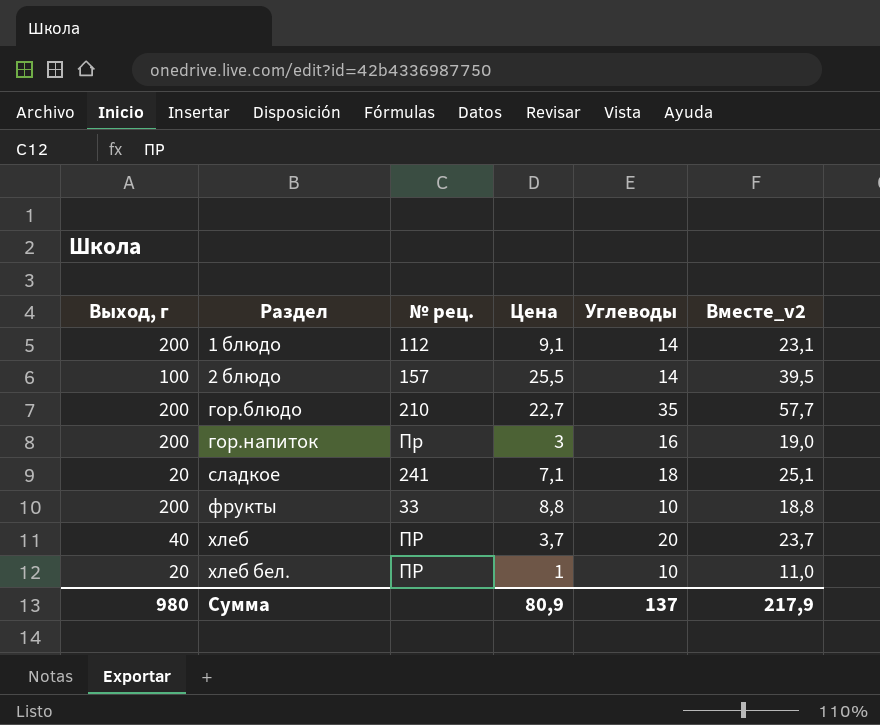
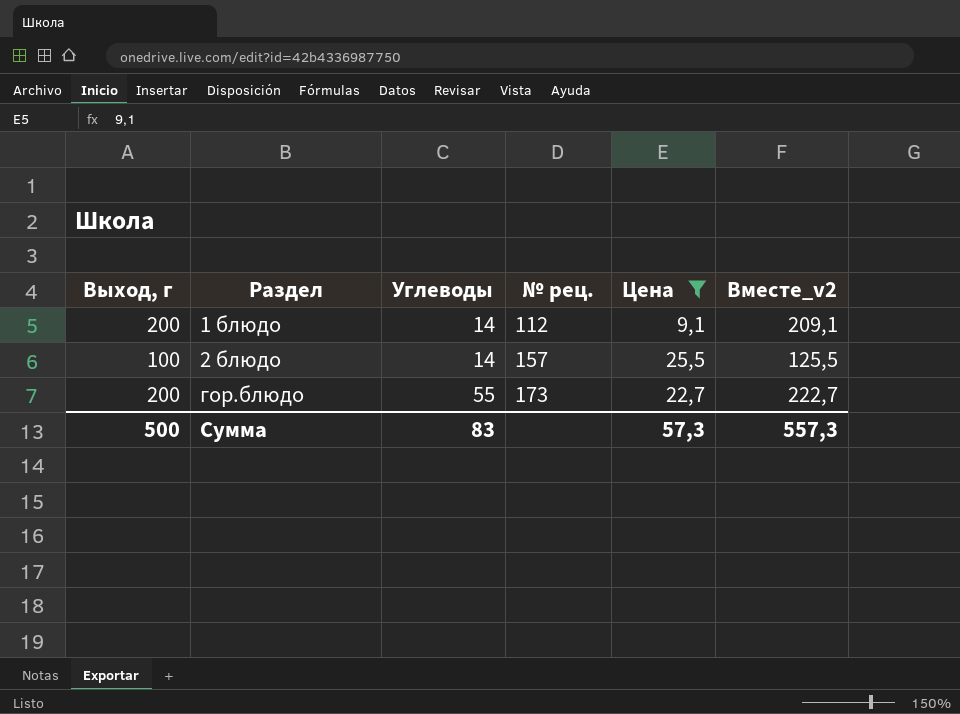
filter: none -> Цена >= 9,1
column Углеводы | position: 5 -> 3
column Вместе_v2 | formula: [Цена] + [Углеводы] -> [Выход, г] + [Цена]
гор.блюдо | Углеводы: 35 -> 55
гор.блюдо | № рец.: 210 -> 173
Сумма | Выход, г: 980 -> 500
Сумма | Углеводы: 137 -> 83
Сумма | Цена: 80,9 -> 57,3
Сумма | Вместе_v2: 217,9 -> 557,3

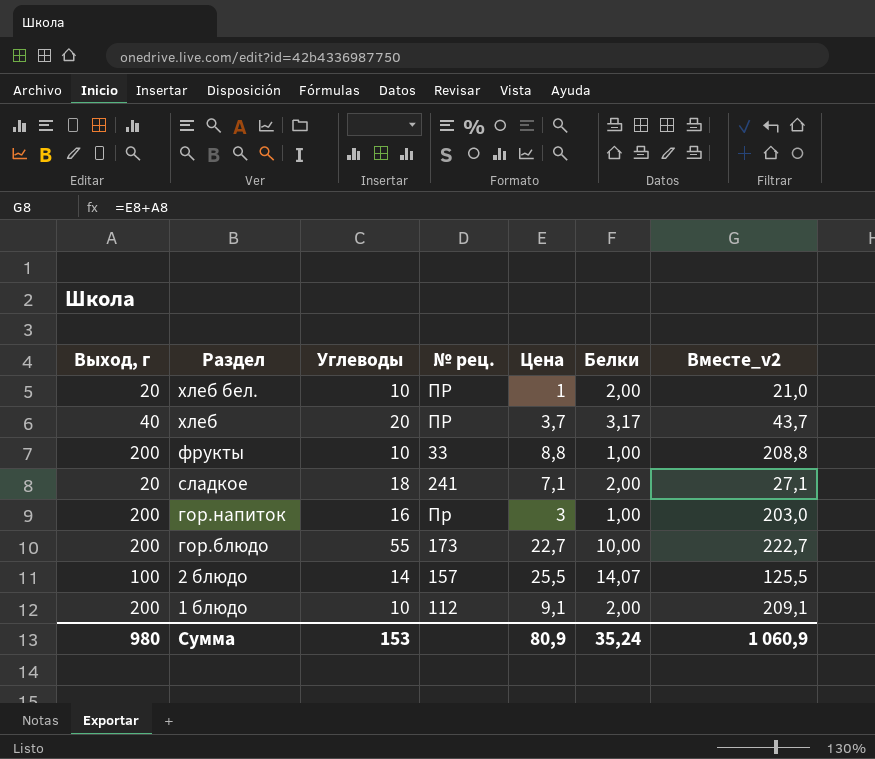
filter: Цена >= 9,1 -> none
row order: Раздел ascending -> Раздел descending
column Белки | position: none -> 6
1 блюдо | Углеводы: 14 -> 10
Сумма | Выход, г: 500 -> 980
Сумма | Углеводы: 83 -> 153
Сумма | Цена: 57,3 -> 80,9
Сумма | Вместе_v2: 557,3 -> 1 060,9

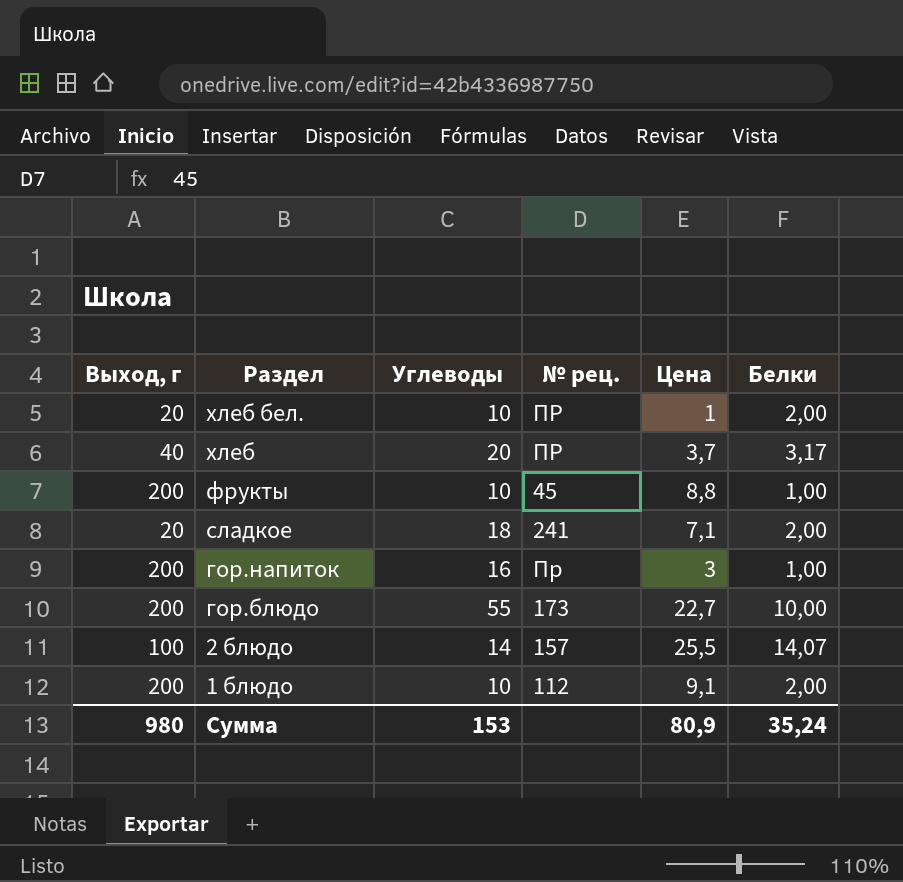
column Вместе_v2 | formula: [Выход, г] + [Цена] -> none
фрукты | № рец.: 33 -> 45

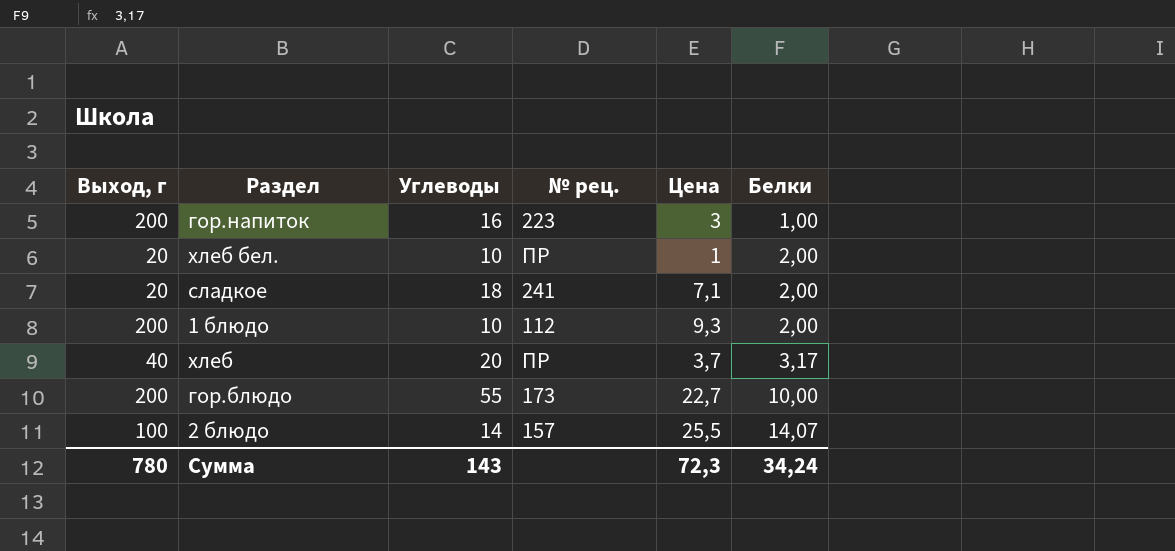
row order: Раздел descending -> Белки ascending
row фрукты: 200 | 10 | 45 | 8,8 | 1,00 -> none
гор.напиток | № рец.: Пр -> 223
1 блюдо | Цена: 9,1 -> 9,3
Сумма | Выход, г: 980 -> 780
Сумма | Углеводы: 153 -> 143
Сумма | Цена: 80,9 -> 72,3
Сумма | Белки: 35,24 -> 34,24

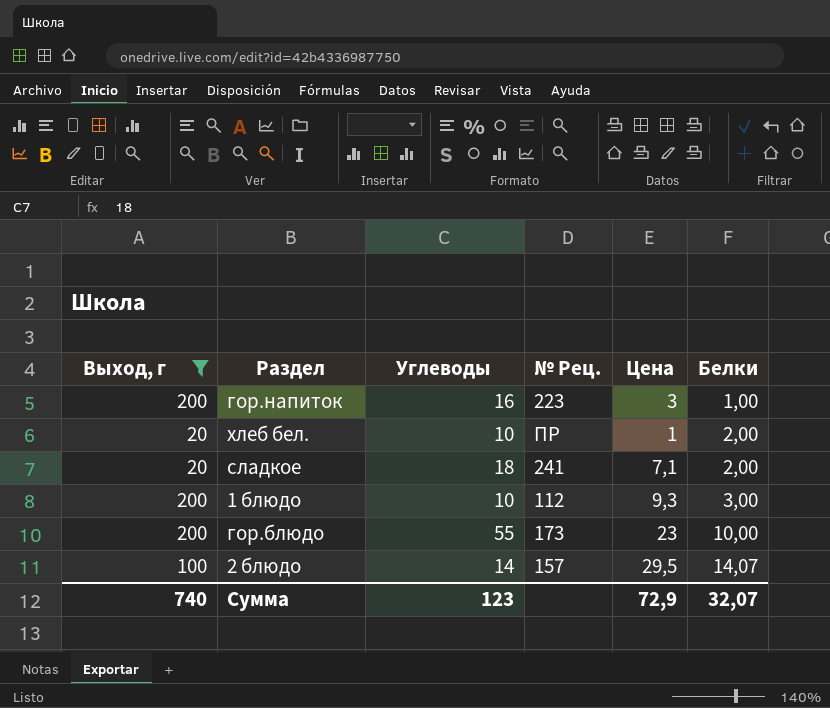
filter: none -> Выход, г != 40
column name: № рец. -> № Рец.
1 блюдо | Белки: 2,00 -> 3,00
гор.блюдо | Цена: 22,7 -> 23
2 блюдо | Цена: 25,5 -> 29,5
Сумма | Выход, г: 780 -> 740
Сумма | Углеводы: 143 -> 123
Сумма | Цена: 72,3 -> 72,9
Сумма | Белки: 34,24 -> 32,07

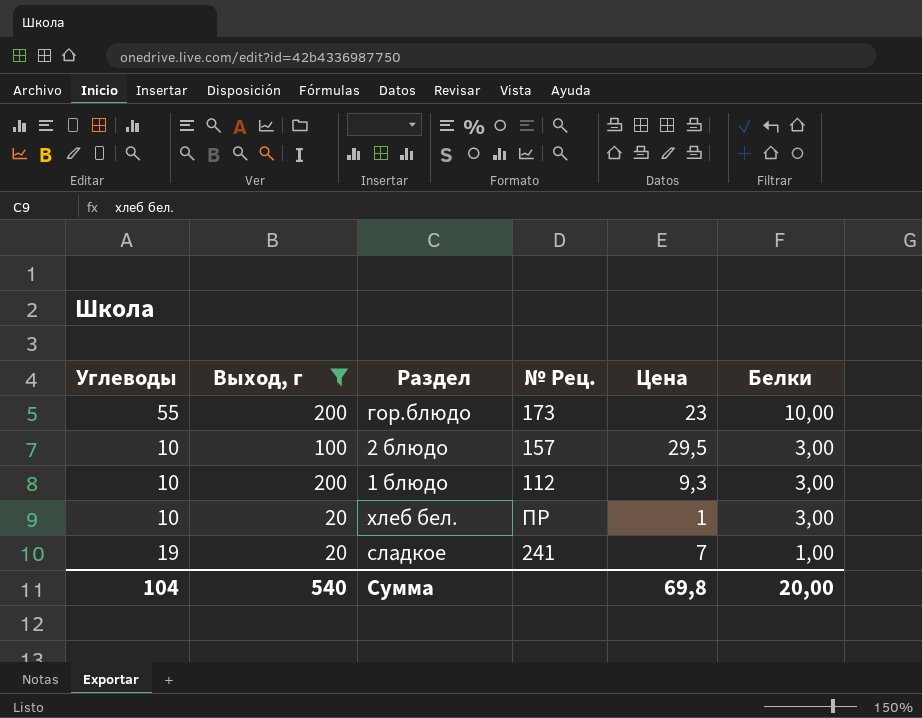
row order: Белки ascending -> Белки descending
column Углеводы | position: 3 -> 1
row гор.напиток: 200 | 16 | 223 | 3 | 1,00 -> none
2 блюдо | Углеводы: 14 -> 10
2 блюдо | Белки: 14,07 -> 3,00
хлеб бел. | Белки: 2,00 -> 3,00
сладкое | Углеводы: 18 -> 19
сладкое | Цена: 7,1 -> 7
сладкое | Белки: 2,00 -> 1,00
Сумма | Углеводы: 123 -> 104
Сумма | Выход, г: 740 -> 540
Сумма | Цена: 72,9 -> 69,8
Сумма | Белки: 32,07 -> 20,00

